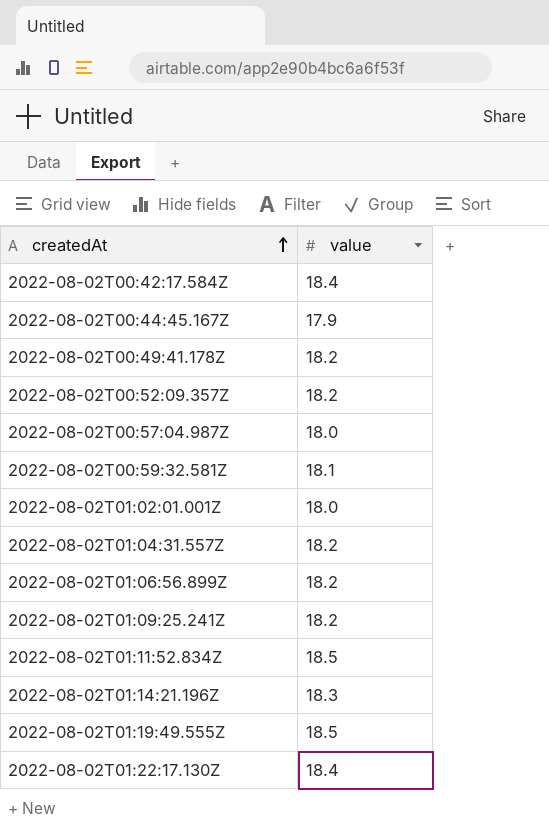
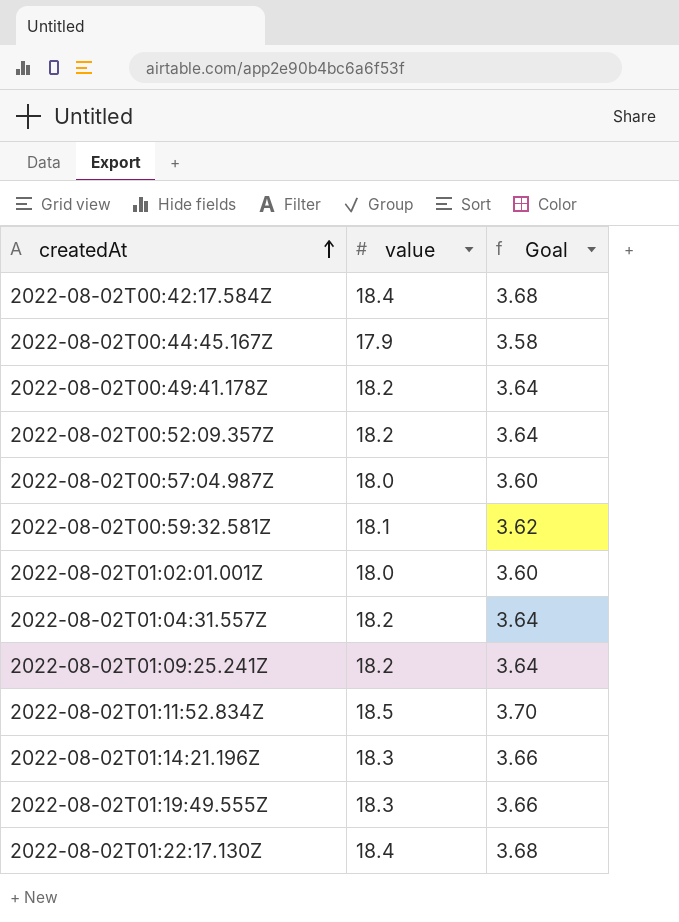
column Goal | formula: none -> [value] * 0.2
row 2022-08-02T01:06:56.899Z: 18.2 -> none
2022-08-02T01:19:49.555Z | value: 18.5 -> 18.3

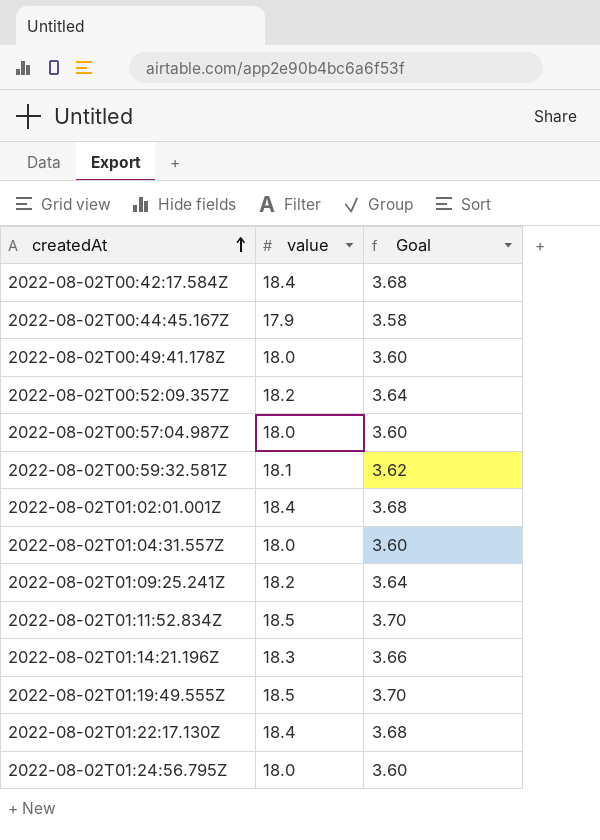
2022-08-02T00:49:41.178Z | value: 18.2 -> 18.0
2022-08-02T00:49:41.178Z | Goal: 3.64 -> 3.60
2022-08-02T01:02:01.001Z | value: 18.0 -> 18.4
2022-08-02T01:02:01.001Z | Goal: 3.60 -> 3.68
2022-08-02T01:04:31.557Z | value: 18.2 -> 18.0
2022-08-02T01:04:31.557Z | Goal: 3.64 -> 3.60
2022-08-02T01:19:49.555Z | value: 18.3 -> 18.5
2022-08-02T01:19:49.555Z | Goal: 3.66 -> 3.70
row 2022-08-02T01:24:56.795Z: none -> 18.0 | 3.60

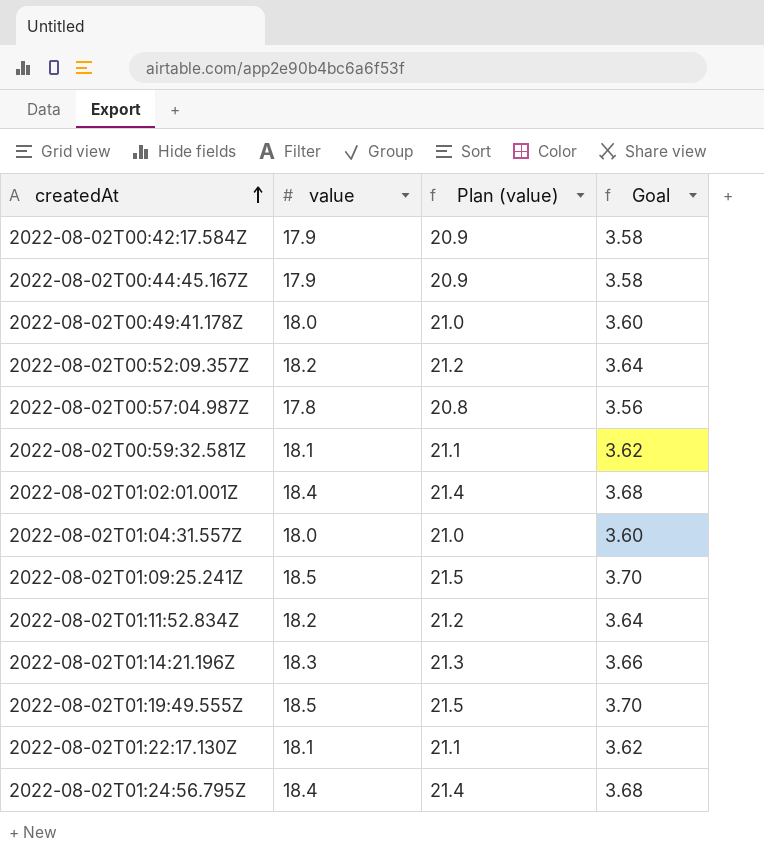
column Plan (value) | formula: none -> [value] + 3
2022-08-02T00:42:17.584Z | value: 18.4 -> 17.9
2022-08-02T00:42:17.584Z | Goal: 3.68 -> 3.58
2022-08-02T00:57:04.987Z | value: 18.0 -> 17.8
2022-08-02T00:57:04.987Z | Goal: 3.60 -> 3.56
2022-08-02T01:09:25.241Z | value: 18.2 -> 18.5
2022-08-02T01:09:25.241Z | Goal: 3.64 -> 3.70
2022-08-02T01:11:52.834Z | value: 18.5 -> 18.2
2022-08-02T01:11:52.834Z | Goal: 3.70 -> 3.64
2022-08-02T01:22:17.130Z | value: 18.4 -> 18.1
2022-08-02T01:22:17.130Z | Goal: 3.68 -> 3.62
2022-08-02T01:24:56.795Z | value: 18.0 -> 18.4
2022-08-02T01:24:56.795Z | Goal: 3.60 -> 3.68

